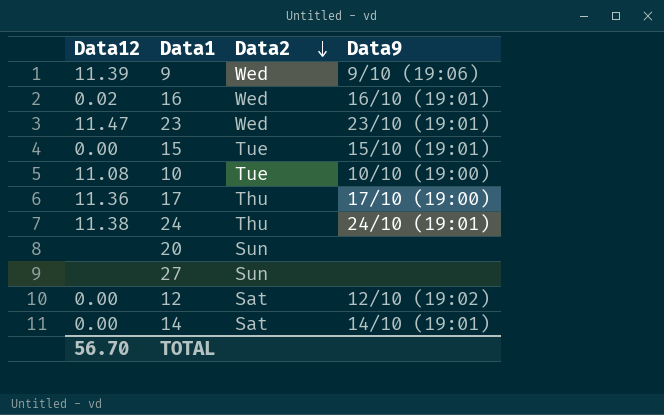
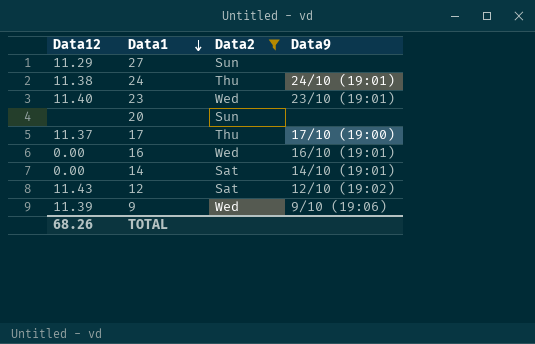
filter: none -> Data2 != Tue
row order: Data2 descending -> Data1 descending
27 | Data12: none -> 11.29
23 | Data12: 11.47 -> 11.40
17 | Data12: 11.36 -> 11.37
16 | Data12: 0.02 -> 0.00
12 | Data12: 0.00 -> 11.43
TOTAL | Data12: 56.70 -> 68.26

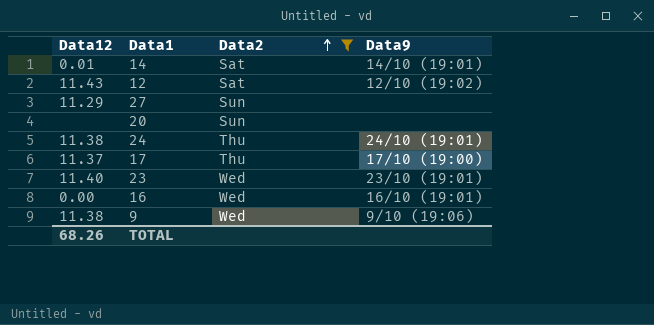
row order: Data1 descending -> Data2 ascending
14 | Data12: 0.00 -> 0.01
9 | Data12: 11.39 -> 11.38

